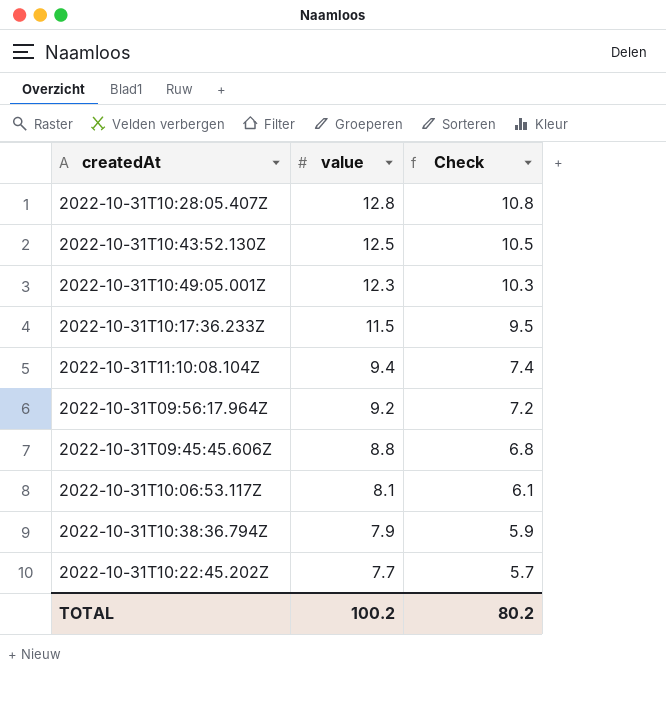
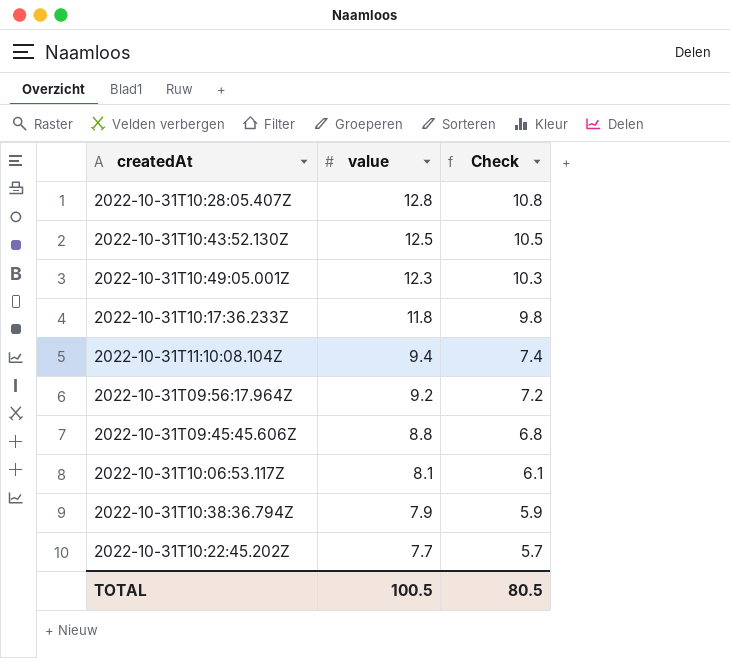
2022-10-31T10:17:36.233Z | value: 11.5 -> 11.8
2022-10-31T10:17:36.233Z | Check: 9.5 -> 9.8
TOTAL | value: 100.2 -> 100.5
TOTAL | Check: 80.2 -> 80.5

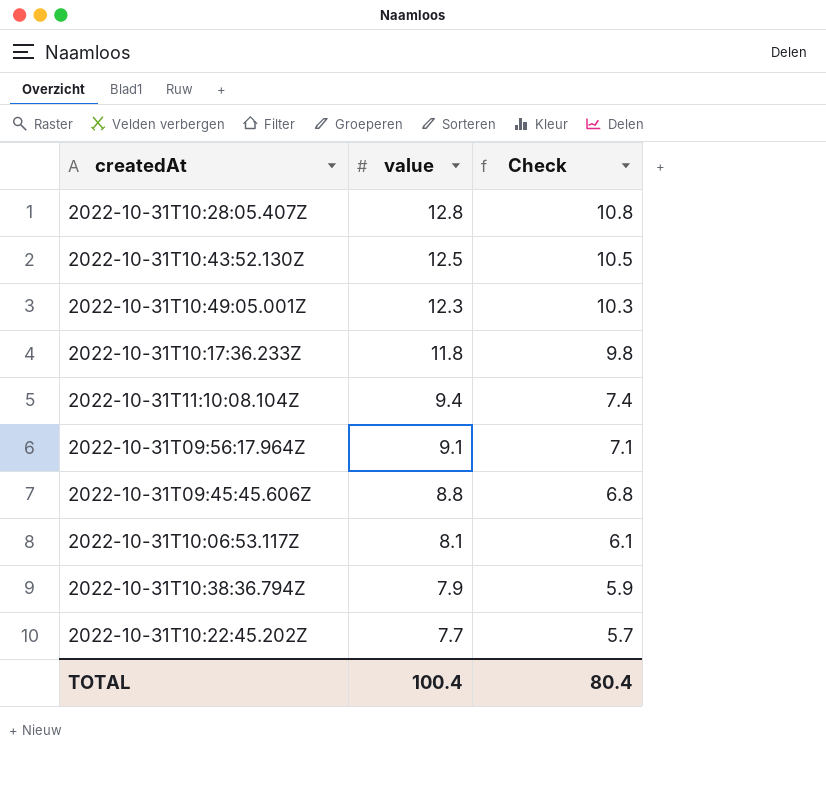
2022-10-31T09:56:17.964Z | value: 9.2 -> 9.1
2022-10-31T09:56:17.964Z | Check: 7.2 -> 7.1
TOTAL | value: 100.5 -> 100.4
TOTAL | Check: 80.5 -> 80.4

